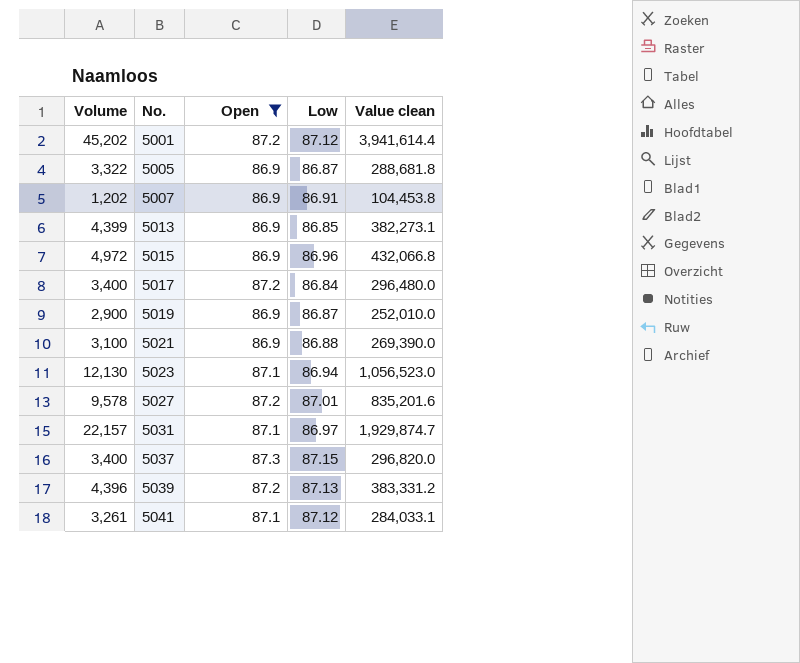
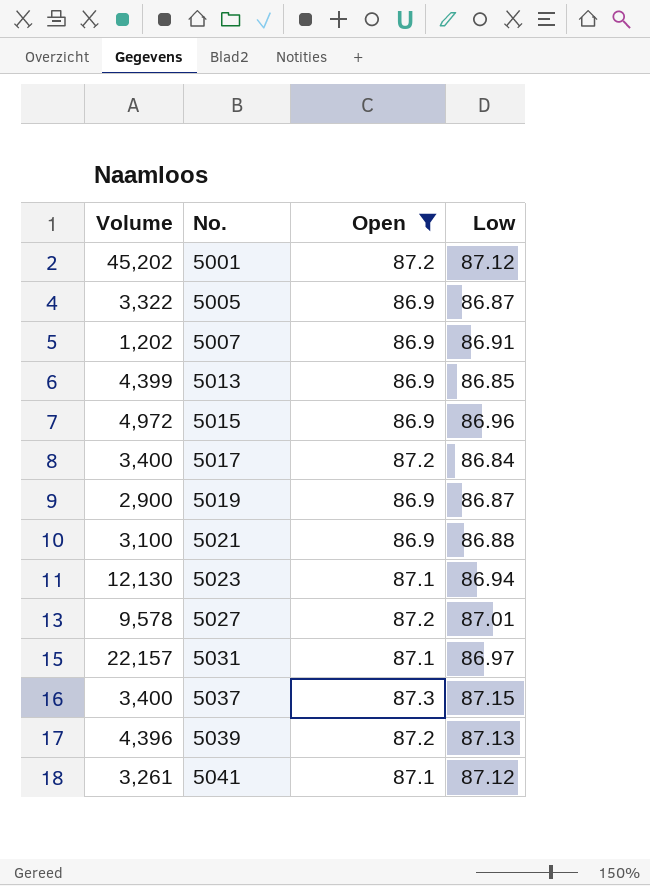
column Value clean | formula: [Volume] * [Open] -> none

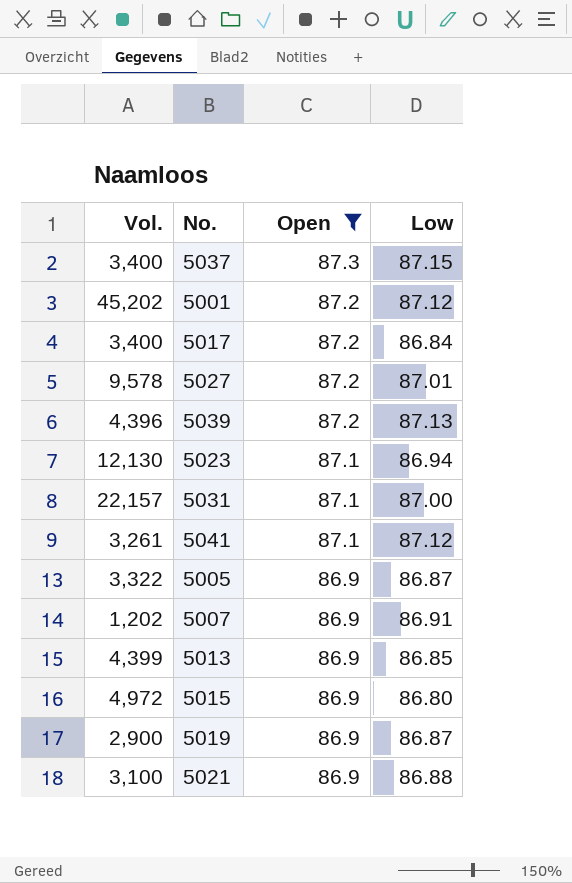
row order: No. ascending -> Open descending
column name: Volume -> Vol.
5031 | Low: 86.97 -> 87.00
5015 | Low: 86.96 -> 86.80

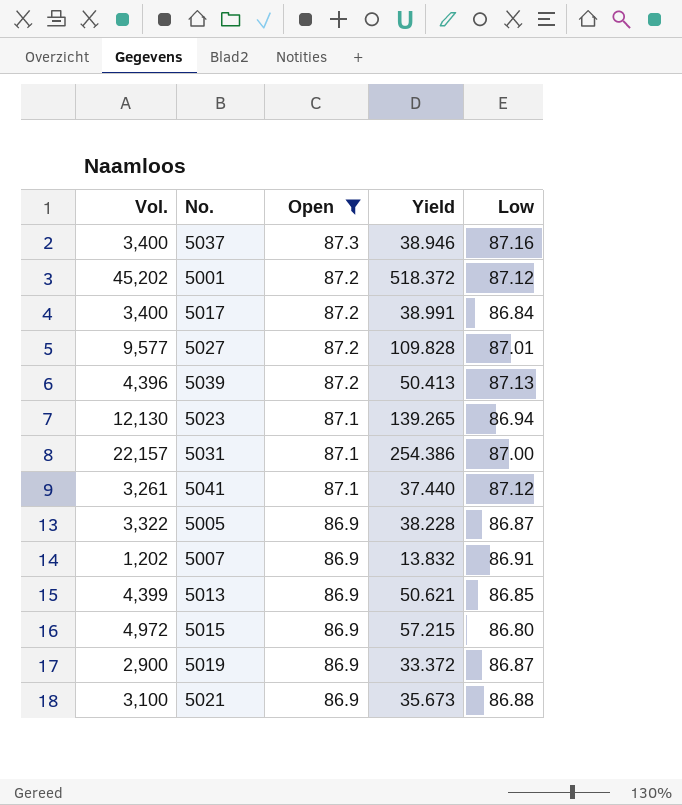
column Yield | formula: none -> [Vol.] / [Open]
5037 | Low: 87.15 -> 87.16
5027 | Vol.: 9,578 -> 9,577

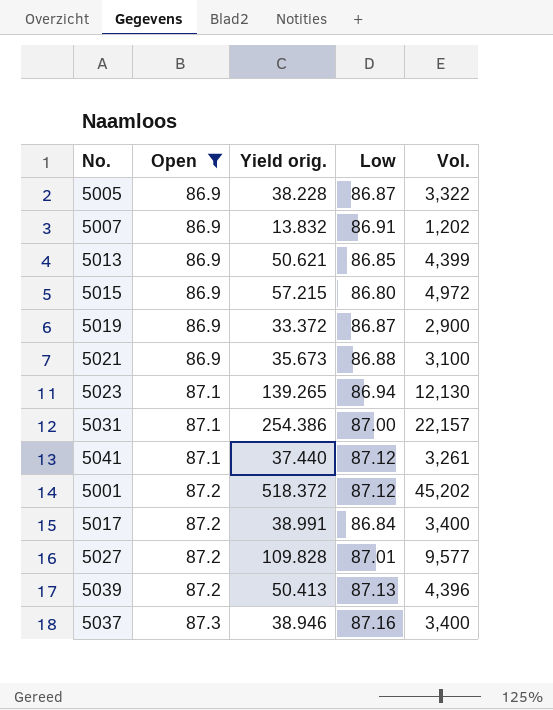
row order: Open descending -> Open ascending
column name: Yield -> Yield orig.
column Vol. | position: 1 -> 5

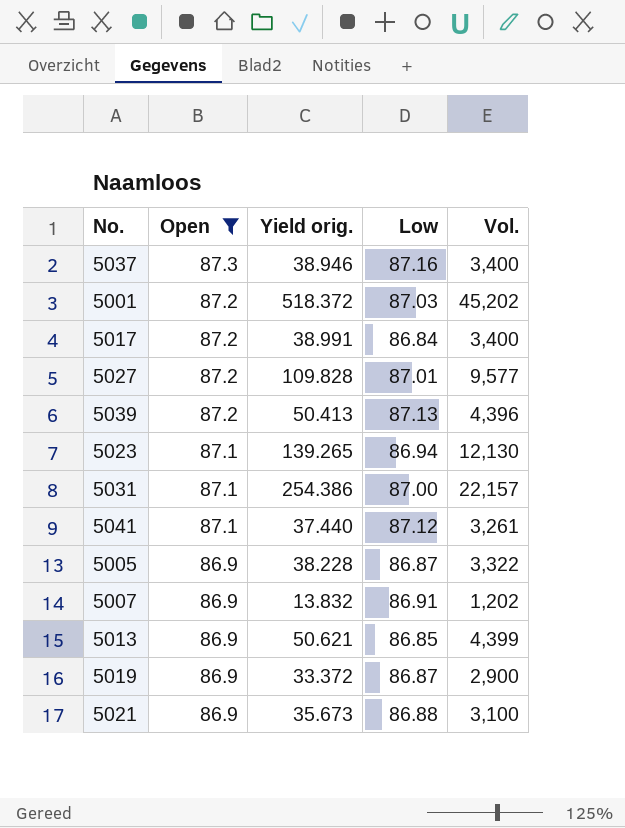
row order: Open ascending -> Open descending
row 5015: 86.9 | 57.215 | 86.80 | 4,972 -> none
5001 | Low: 87.12 -> 87.03

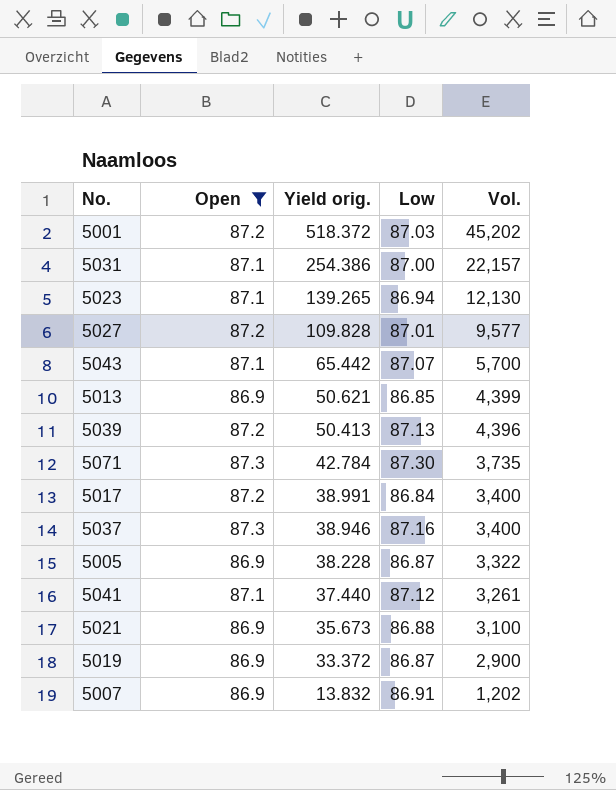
row order: Open descending -> Yield orig. descending
row 5043: none -> 87.1 | 65.442 | 87.07 | 5,700
row 5071: none -> 87.3 | 42.784 | 87.30 | 3,735

